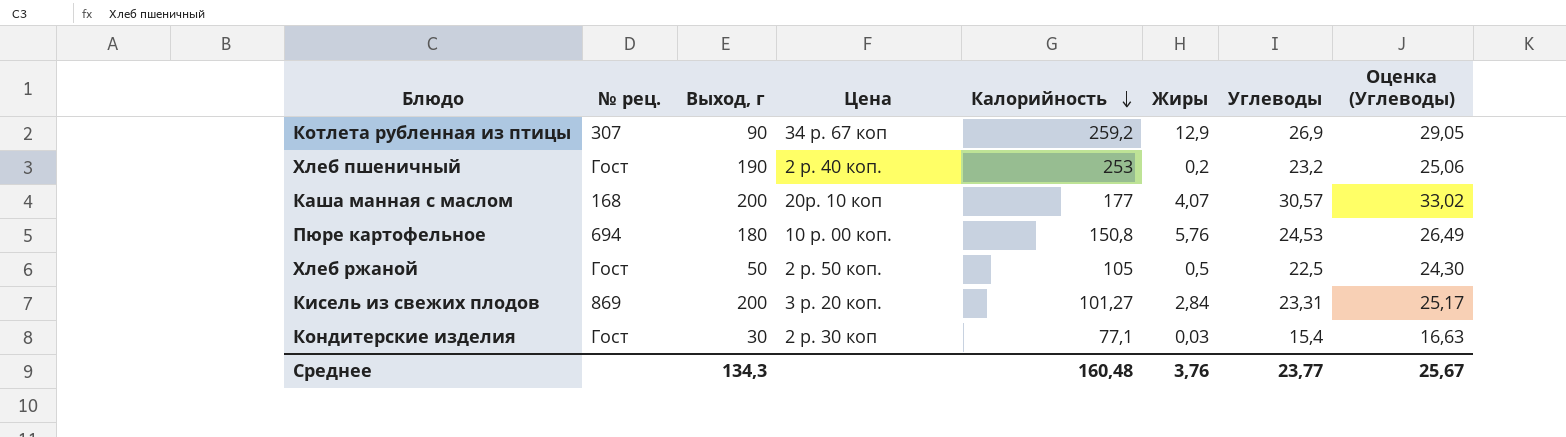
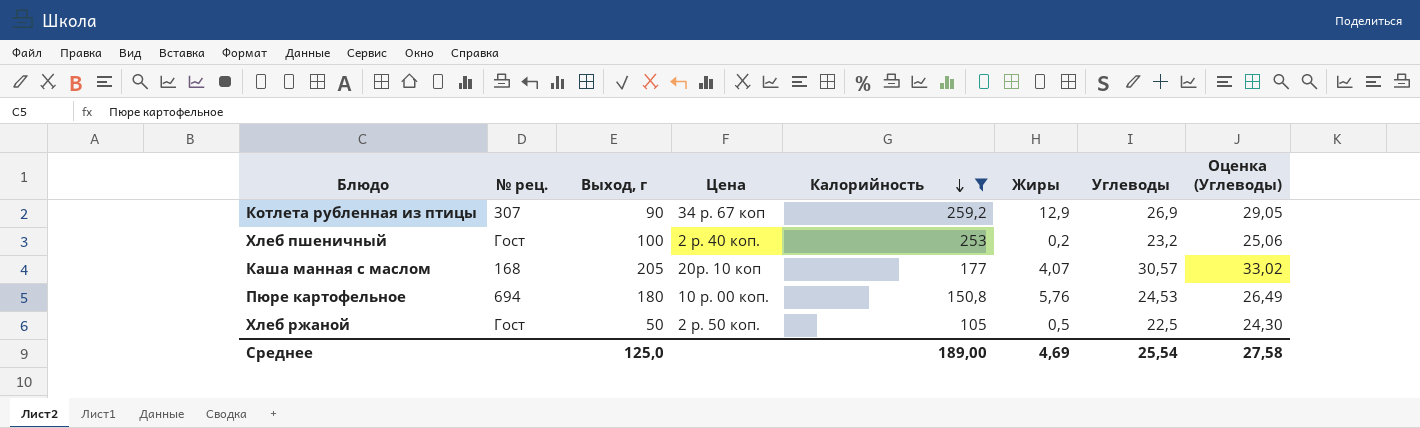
filter: none -> Калорийность >= 105
Хлеб пшеничный | Выход, г: 190 -> 100
Каша манная с маслом | Выход, г: 200 -> 205
Среднее | Выход, г: 134,3 -> 125,0
Среднее | Калорийность: 160,48 -> 189,00
Среднее | Жиры: 3,76 -> 4,69
Среднее | Углеводы: 23,77 -> 25,54
Среднее | Оценка (Углеводы): 25,67 -> 27,58

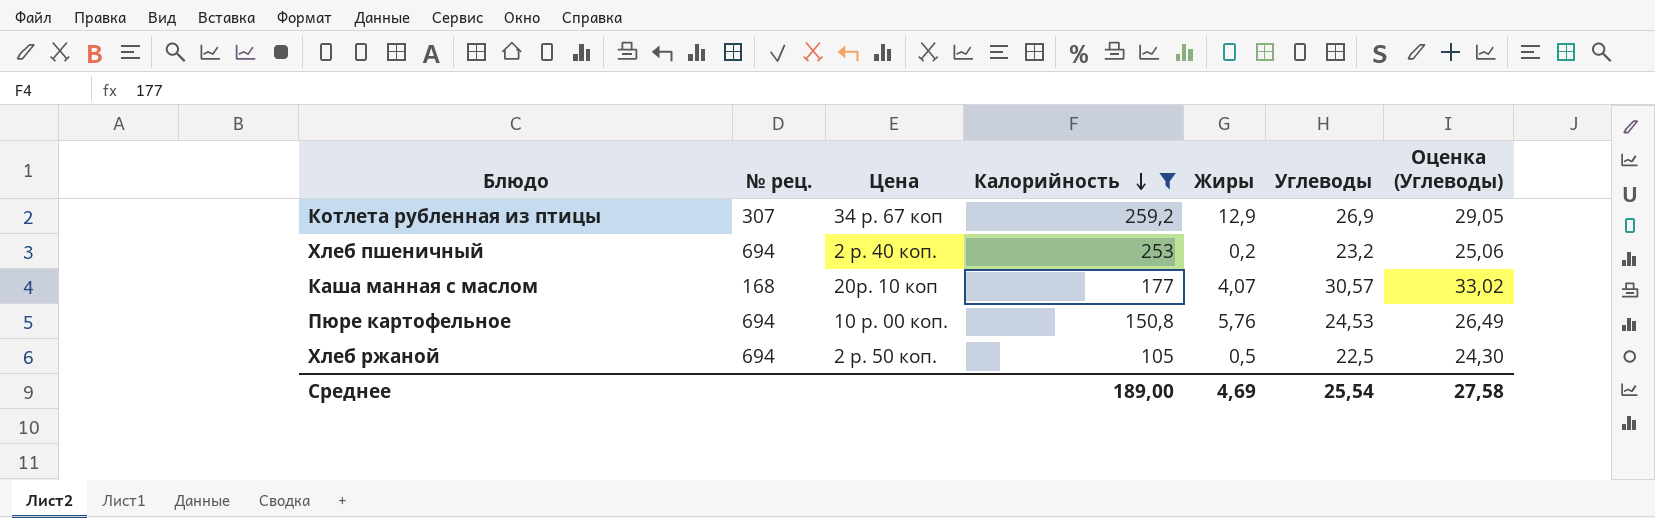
column Выход, г | position: 3 -> none
Хлеб пшеничный | № рец.: Гост -> 694
Хлеб ржаной | № рец.: Гост -> 694

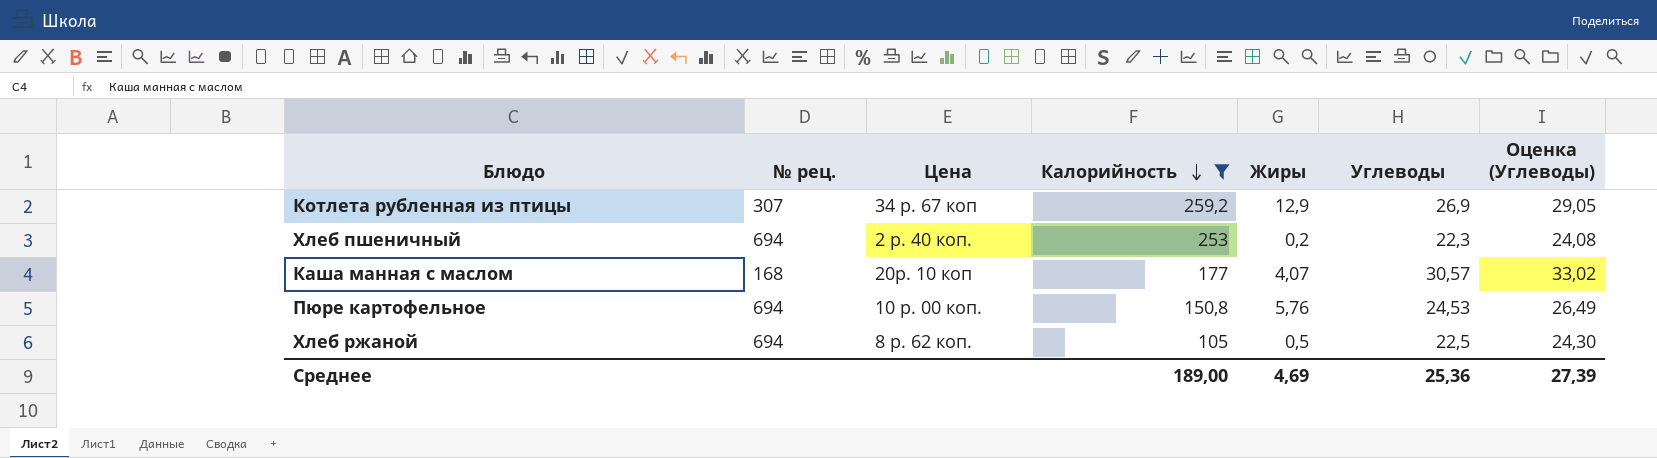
Хлеб пшеничный | Углеводы: 23,2 -> 22,3
Хлеб пшеничный | Оценка (Углеводы): 25,06 -> 24,08
Хлеб ржаной | Цена: 2 р. 50 коп. -> 8 р. 62 коп.
Среднее | Углеводы: 25,54 -> 25,36
Среднее | Оценка (Углеводы): 27,58 -> 27,39

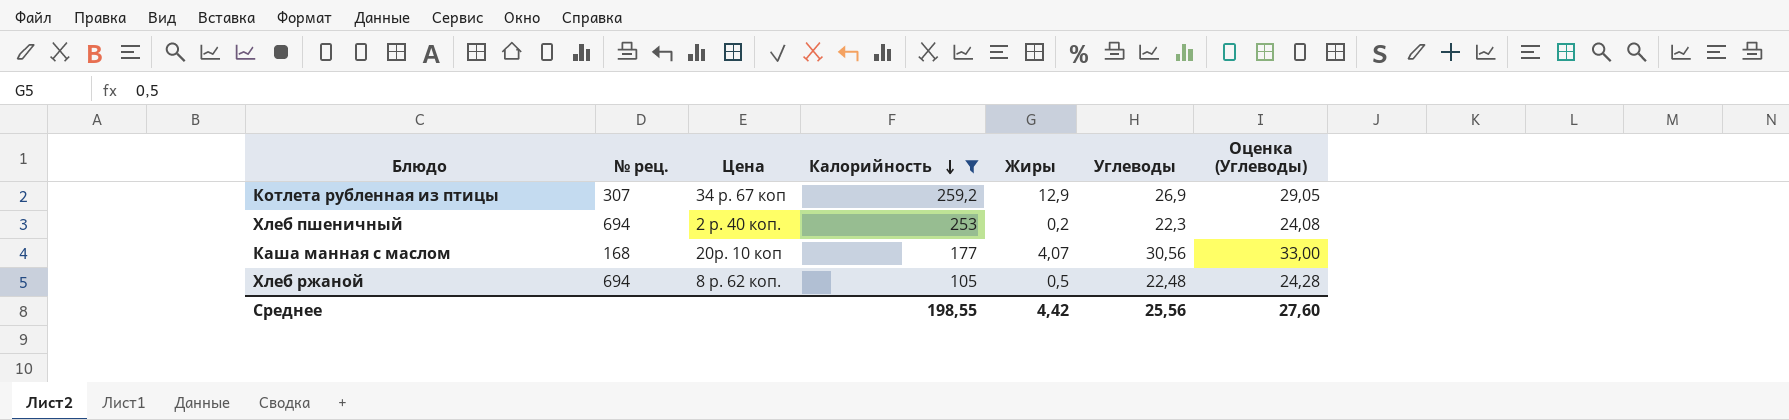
row Пюре картофельное: 694 | 10 р. 00 коп. | 150,8 | 5,76 | 24,53 | 26,49 -> none
Каша манная с маслом | Углеводы: 30,57 -> 30,56
Каша манная с маслом | Оценка (Углеводы): 33,02 -> 33,00
Хлеб ржаной | Углеводы: 22,5 -> 22,48
Хлеб ржаной | Оценка (Углеводы): 24,30 -> 24,28
Среднее | Калорийность: 189,00 -> 198,55
Среднее | Жиры: 4,69 -> 4,42
Среднее | Углеводы: 25,36 -> 25,56
Среднее | Оценка (Углеводы): 27,39 -> 27,60

